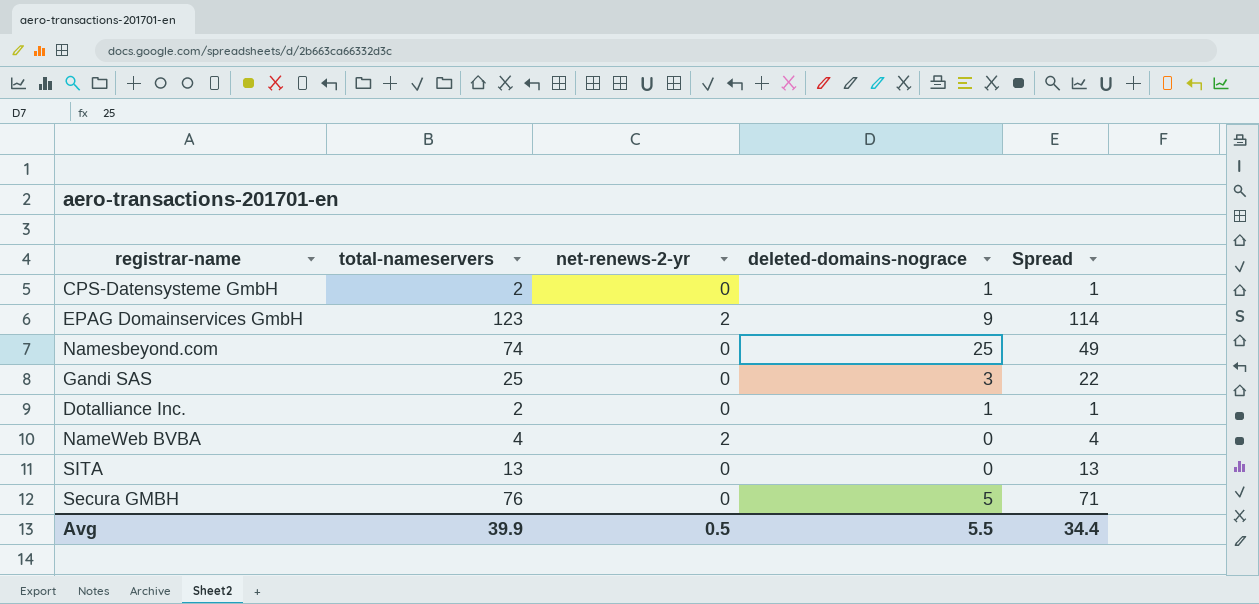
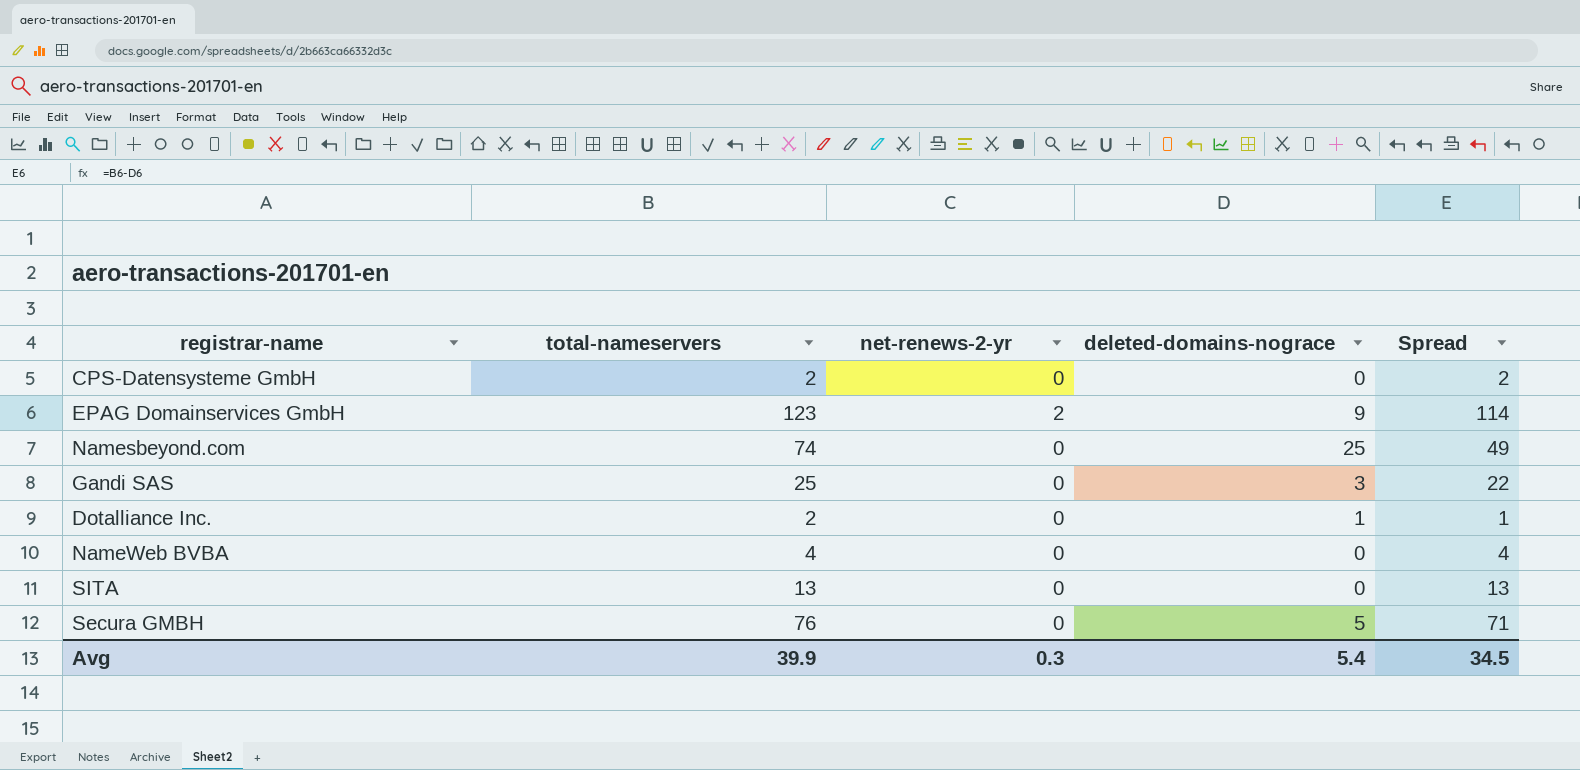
CPS-Datensysteme GmbH | deleted-domains-nograce: 1 -> 0
CPS-Datensysteme GmbH | Spread: 1 -> 2
NameWeb BVBA | net-renews-2-yr: 2 -> 0
Avg | net-renews-2-yr: 0.5 -> 0.3
Avg | deleted-domains-nograce: 5.5 -> 5.4
Avg | Spread: 34.4 -> 34.5

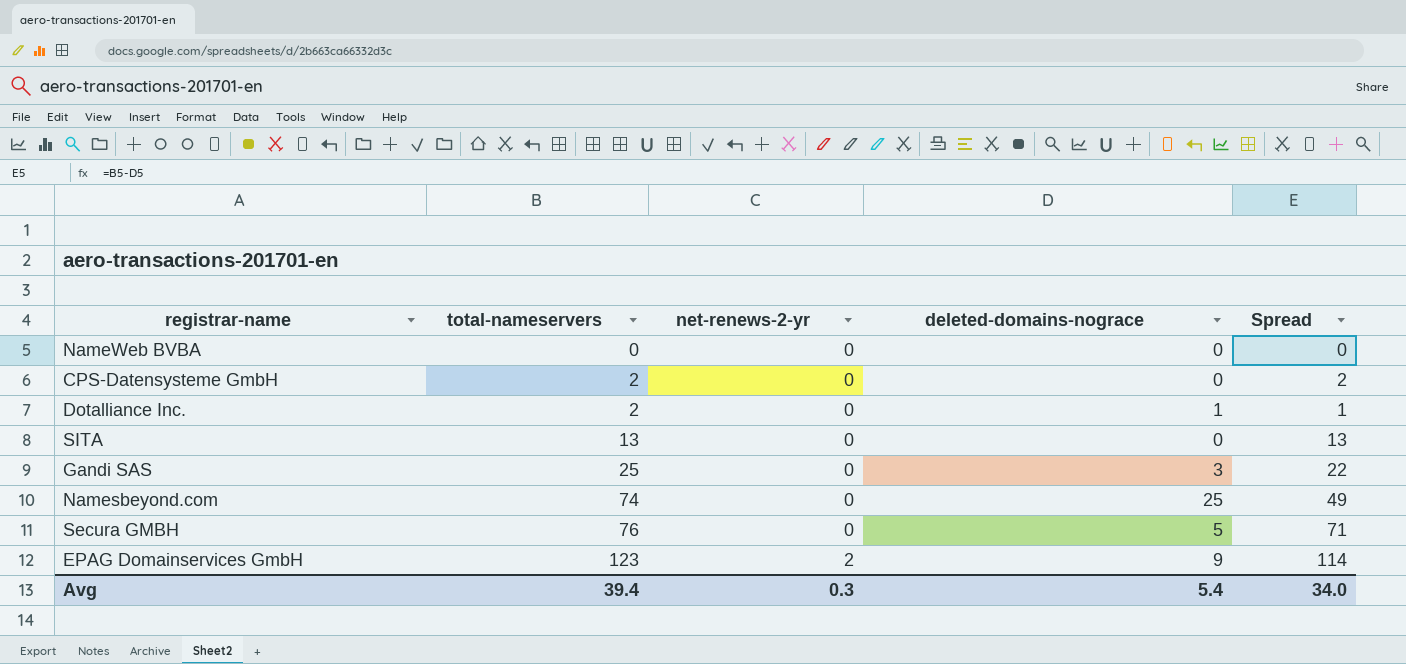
row order: none -> total-nameservers ascending
NameWeb BVBA | total-nameservers: 4 -> 0
NameWeb BVBA | Spread: 4 -> 0
Avg | total-nameservers: 39.9 -> 39.4
Avg | Spread: 34.5 -> 34.0

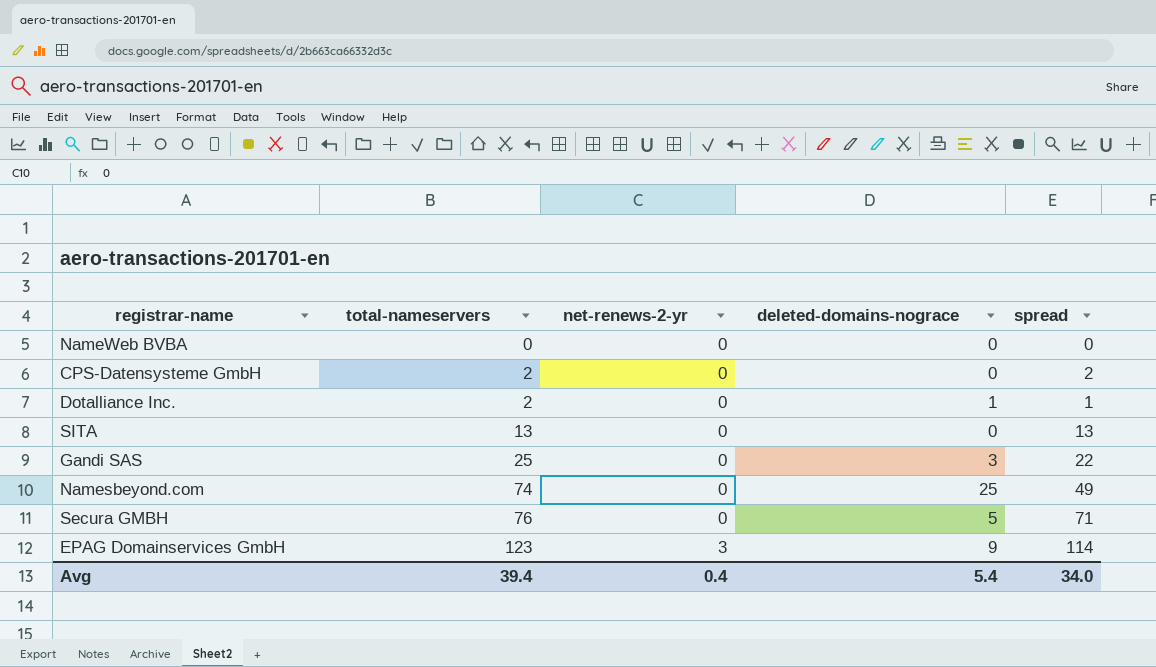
column name: Spread -> spread
EPAG Domainservices GmbH | net-renews-2-yr: 2 -> 3
Avg | net-renews-2-yr: 0.3 -> 0.4

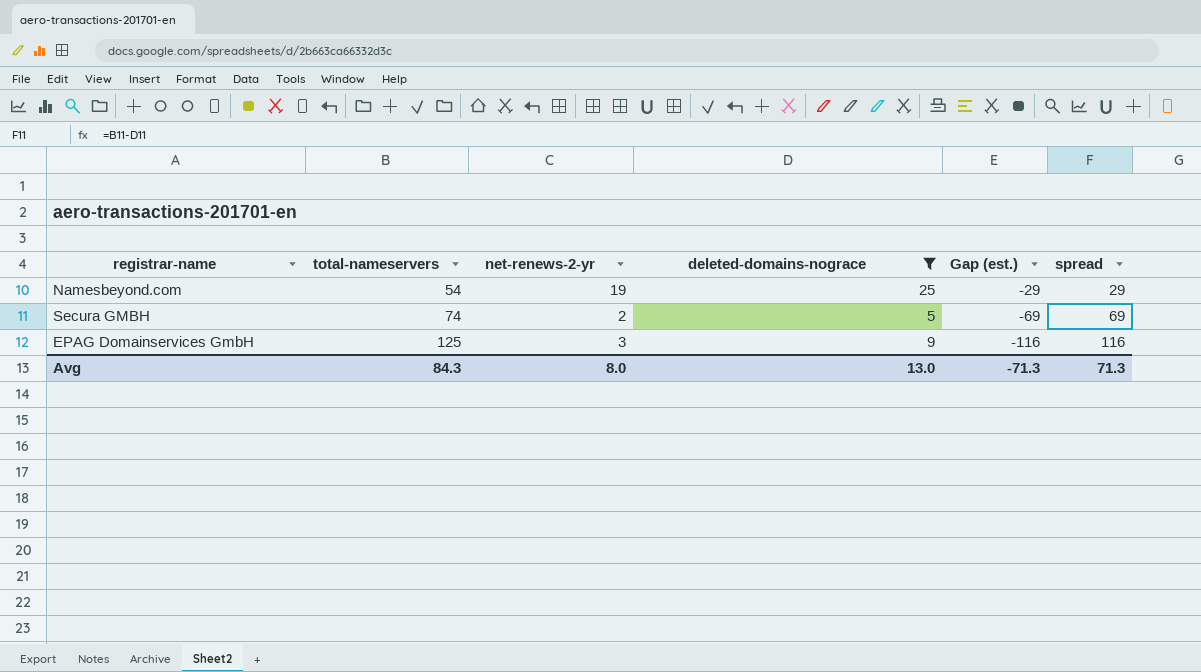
filter: none -> deleted-domains-nograce >= 5
column Gap (est.) | formula: none -> [deleted-domains-nograce] - [total-nameservers]
Namesbeyond.com | total-nameservers: 74 -> 54
Namesbeyond.com | net-renews-2-yr: 0 -> 19
Namesbeyond.com | spread: 49 -> 29
Secura GMBH | total-nameservers: 76 -> 74
Secura GMBH | net-renews-2-yr: 0 -> 2
Secura GMBH | spread: 71 -> 69
EPAG Domainservices GmbH | total-nameservers: 123 -> 125
EPAG Domainservices GmbH | spread: 114 -> 116
Avg | total-nameservers: 39.4 -> 84.3
Avg | net-renews-2-yr: 0.4 -> 8.0
Avg | deleted-domains-nograce: 5.4 -> 13.0
Avg | spread: 34.0 -> 71.3

